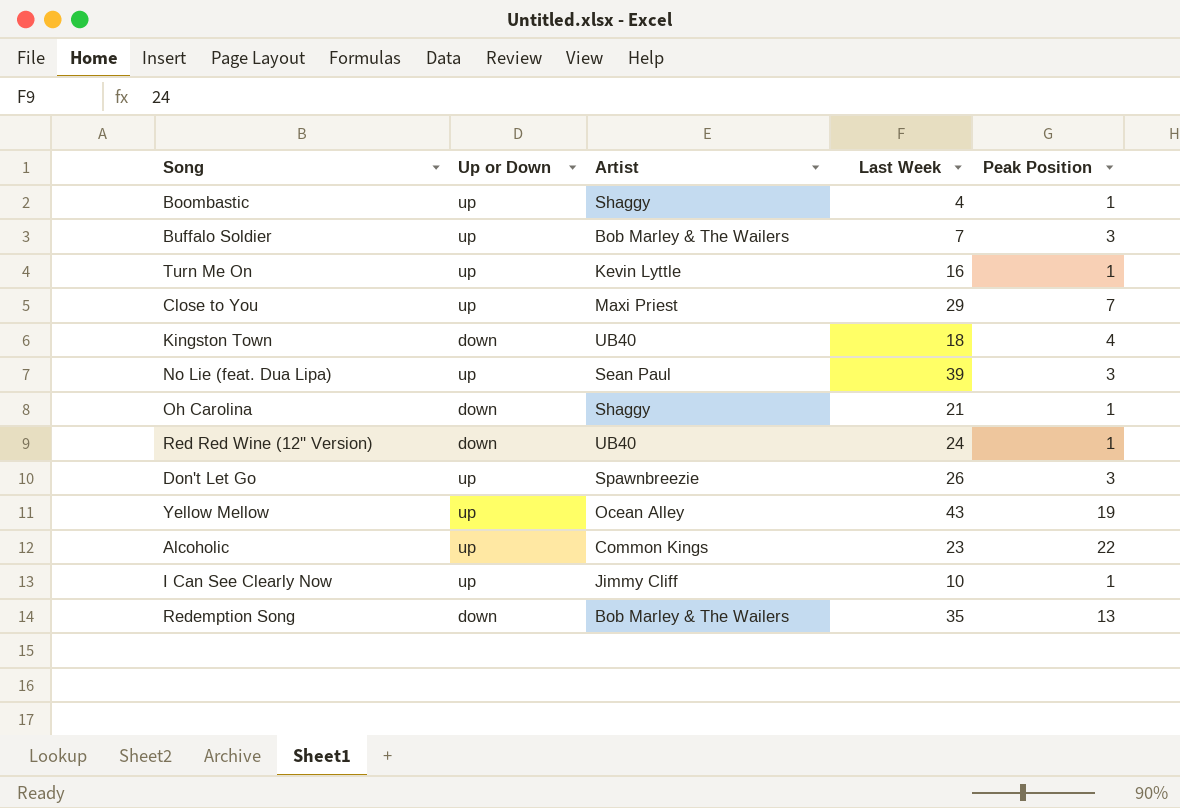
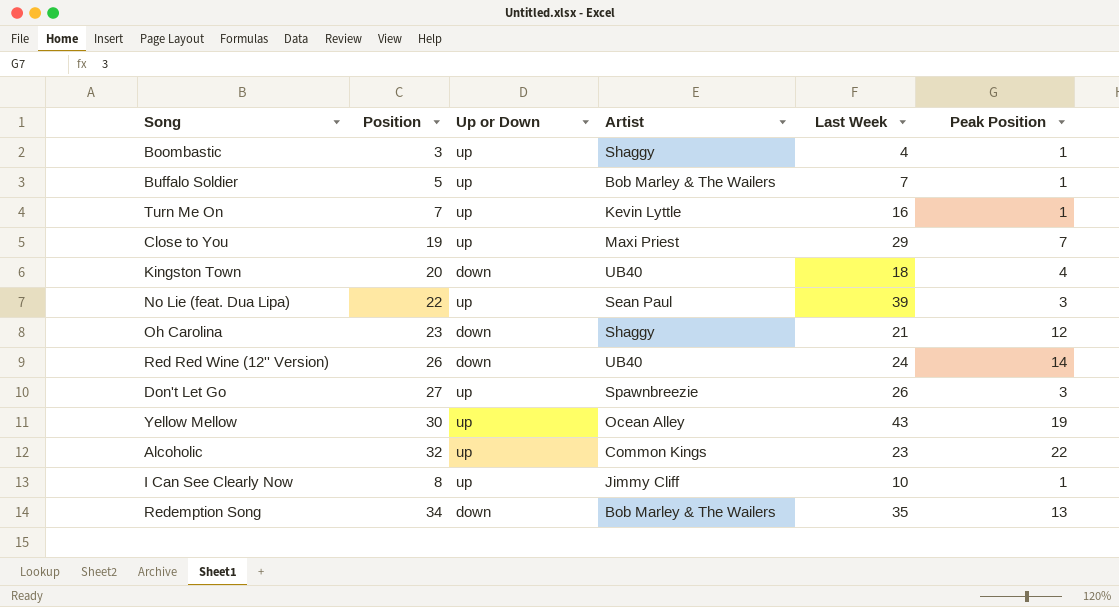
column Position | position: none -> 2
Buffalo Soldier | Peak Position: 3 -> 1
Oh Carolina | Peak Position: 1 -> 12
Red Red Wine (12'' Version) | Peak Position: 1 -> 14

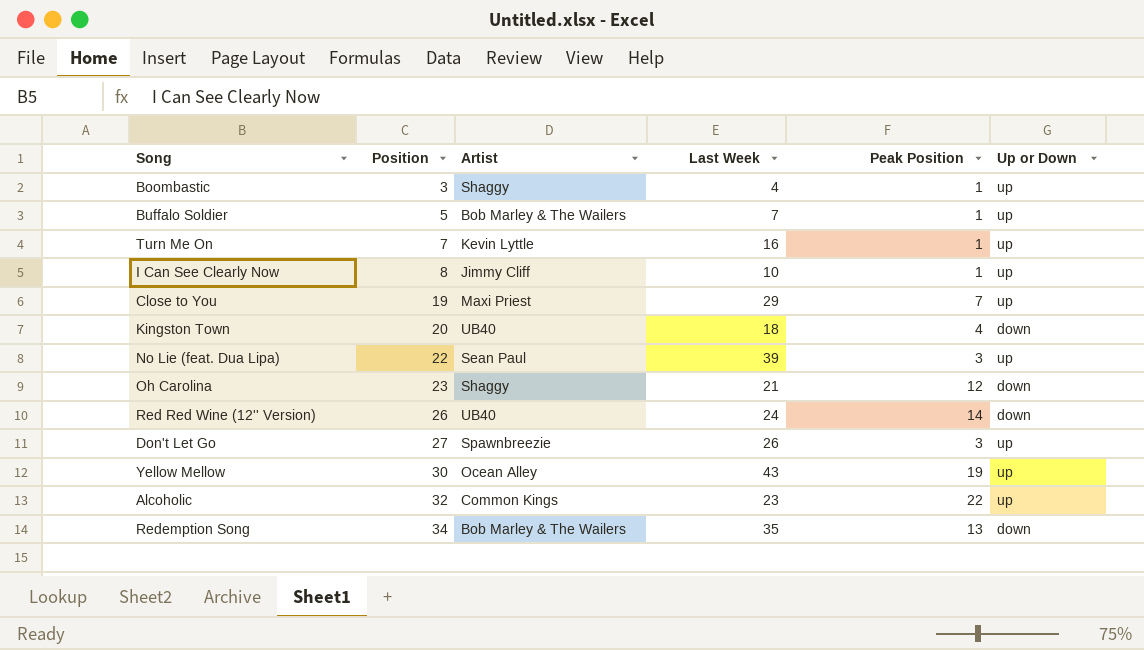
row order: none -> Position ascending
column Up or Down | position: 3 -> 6

